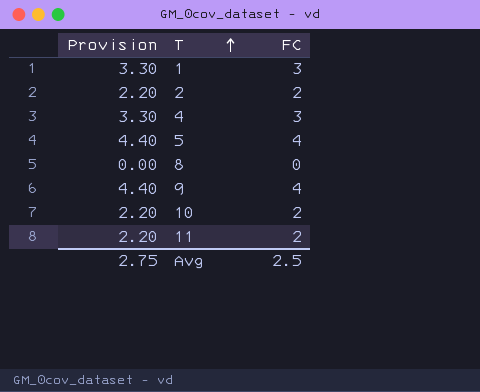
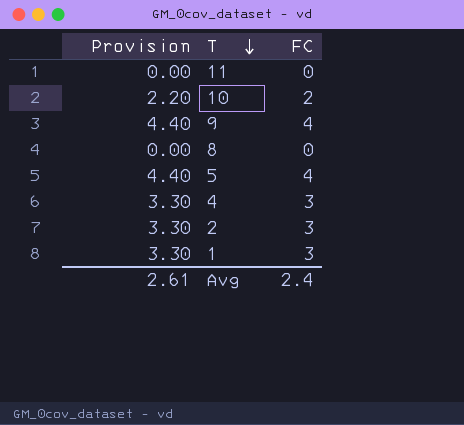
row order: T ascending -> T descending
11 | Provision: 2.20 -> 0.00
11 | FC: 2 -> 0
2 | Provision: 2.20 -> 3.30
2 | FC: 2 -> 3
Avg | Provision: 2.75 -> 2.61
Avg | FC: 2.5 -> 2.4

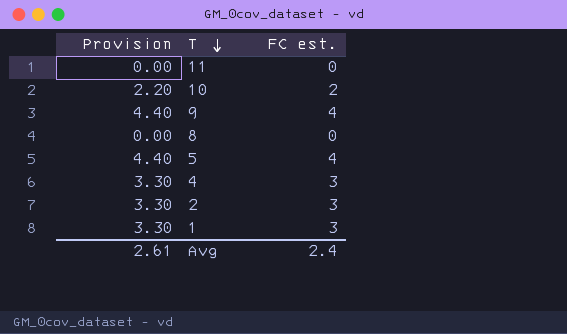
column name: FC -> FC est.

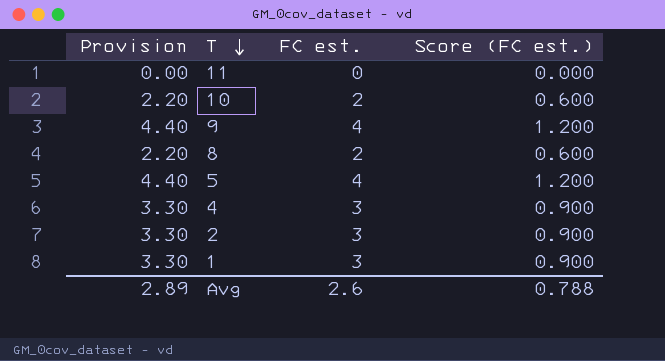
column Score (FC est.) | formula: none -> [FC est.] * 0.3
8 | Provision: 0.00 -> 2.20
8 | FC est.: 0 -> 2
Avg | Provision: 2.61 -> 2.89
Avg | FC est.: 2.4 -> 2.6

